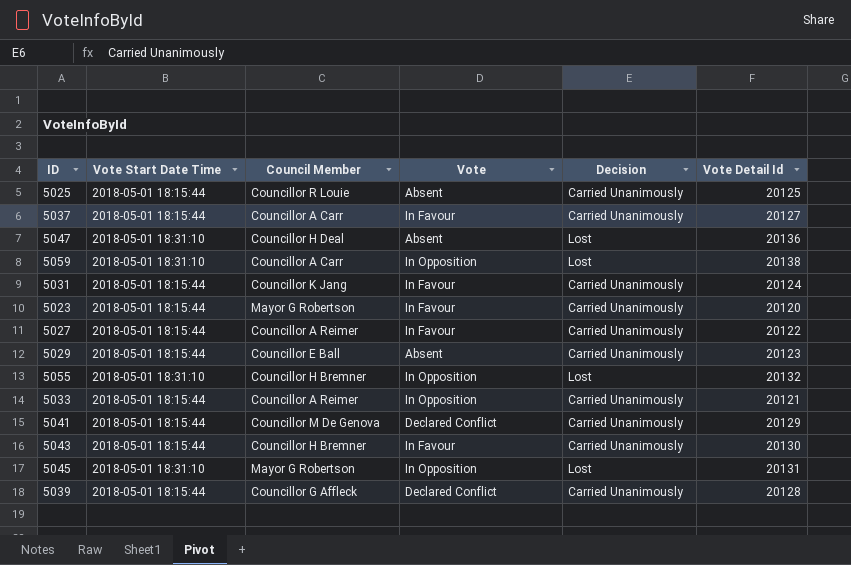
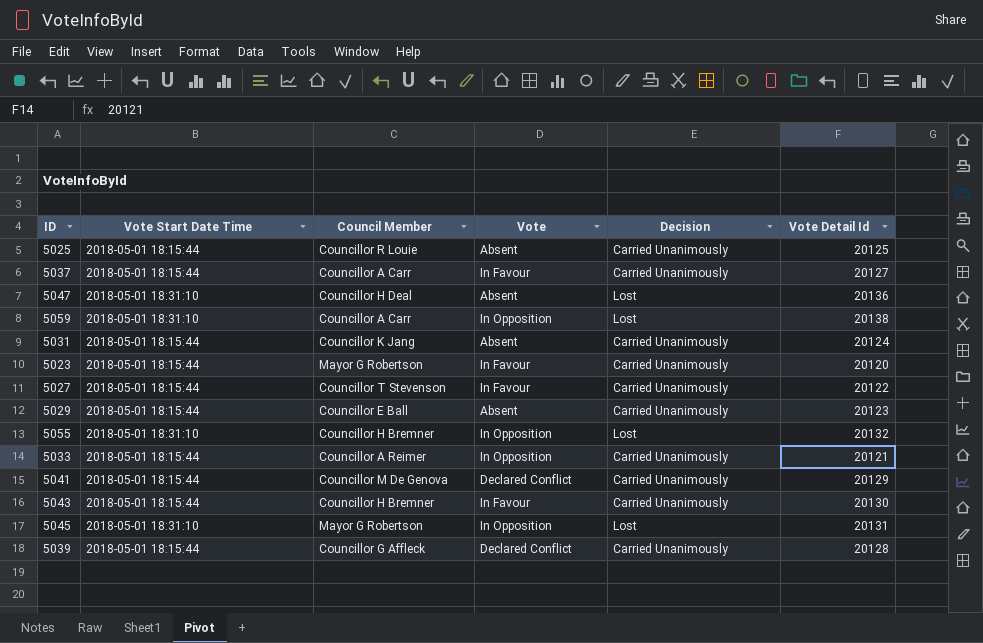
5031 | Vote: In Favour -> Absent
5027 | Council Member: Councillor A Reimer -> Councillor T Stevenson

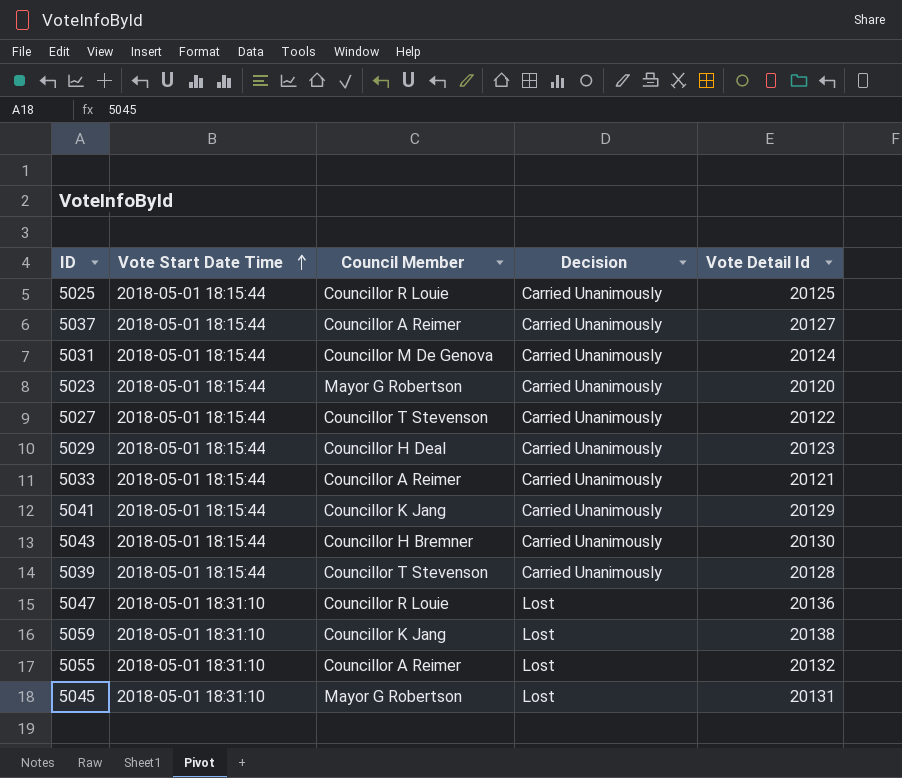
row order: none -> Vote Start Date Time ascending
column Vote | position: 4 -> none
5037 | Council Member: Councillor A Carr -> Councillor A Reimer
5031 | Council Member: Councillor K Jang -> Councillor M De Genova
5029 | Council Member: Councillor E Ball -> Councillor H Deal
5041 | Council Member: Councillor M De Genova -> Councillor K Jang
5039 | Council Member: Councillor G Affleck -> Councillor T Stevenson
5047 | Council Member: Councillor H Deal -> Councillor R Louie
5059 | Council Member: Councillor A Carr -> Councillor K Jang
5055 | Council Member: Councillor H Bremner -> Councillor A Reimer

